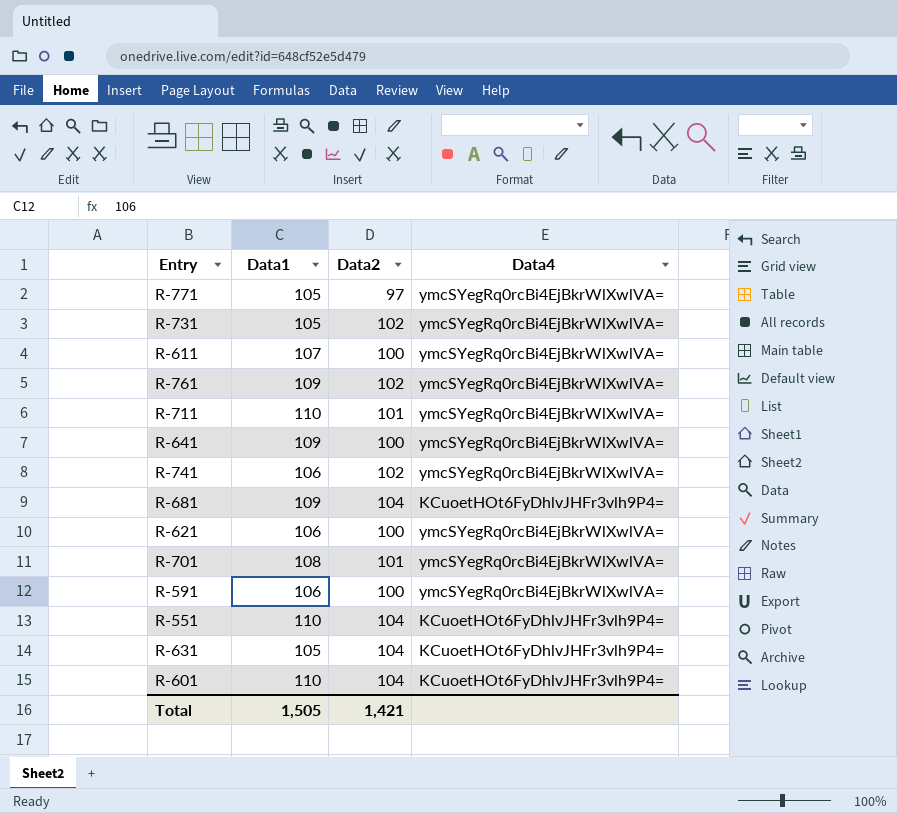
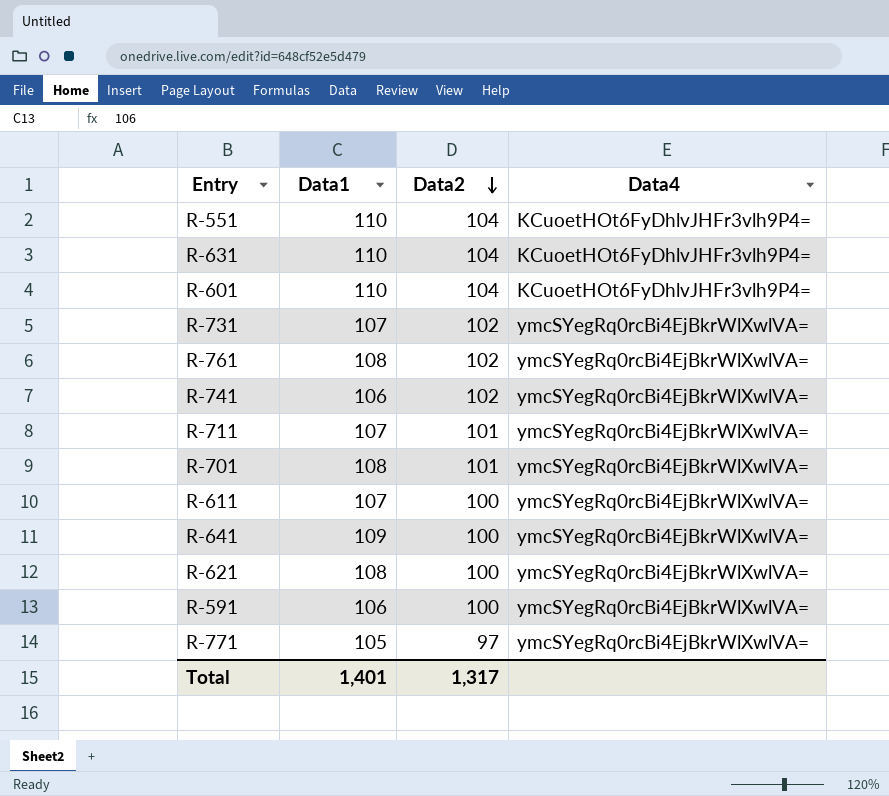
row order: none -> Data2 descending
row R-681: 109 | 104 | KCuoetHOt6FyDhlvJHFr3vlh9P4= -> none
R-631 | Data1: 105 -> 110
R-731 | Data1: 105 -> 107
R-761 | Data1: 109 -> 108
R-711 | Data1: 110 -> 107
R-621 | Data1: 106 -> 108
Total | Data1: 1,505 -> 1,401
Total | Data2: 1,421 -> 1,317

